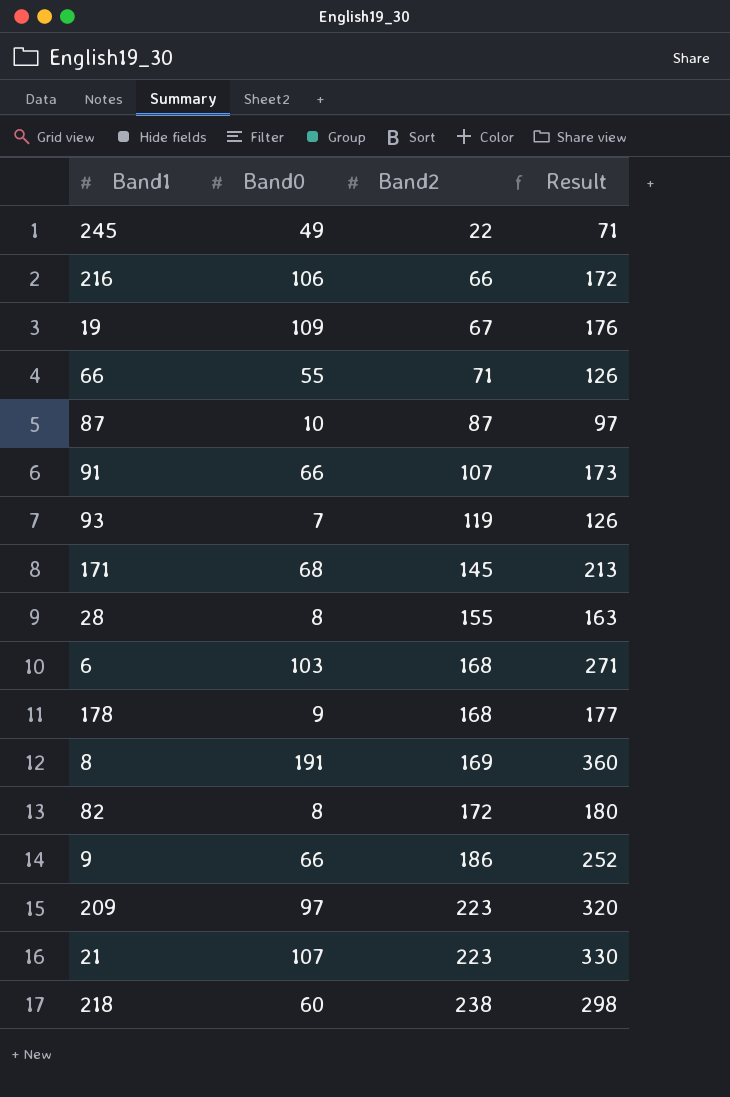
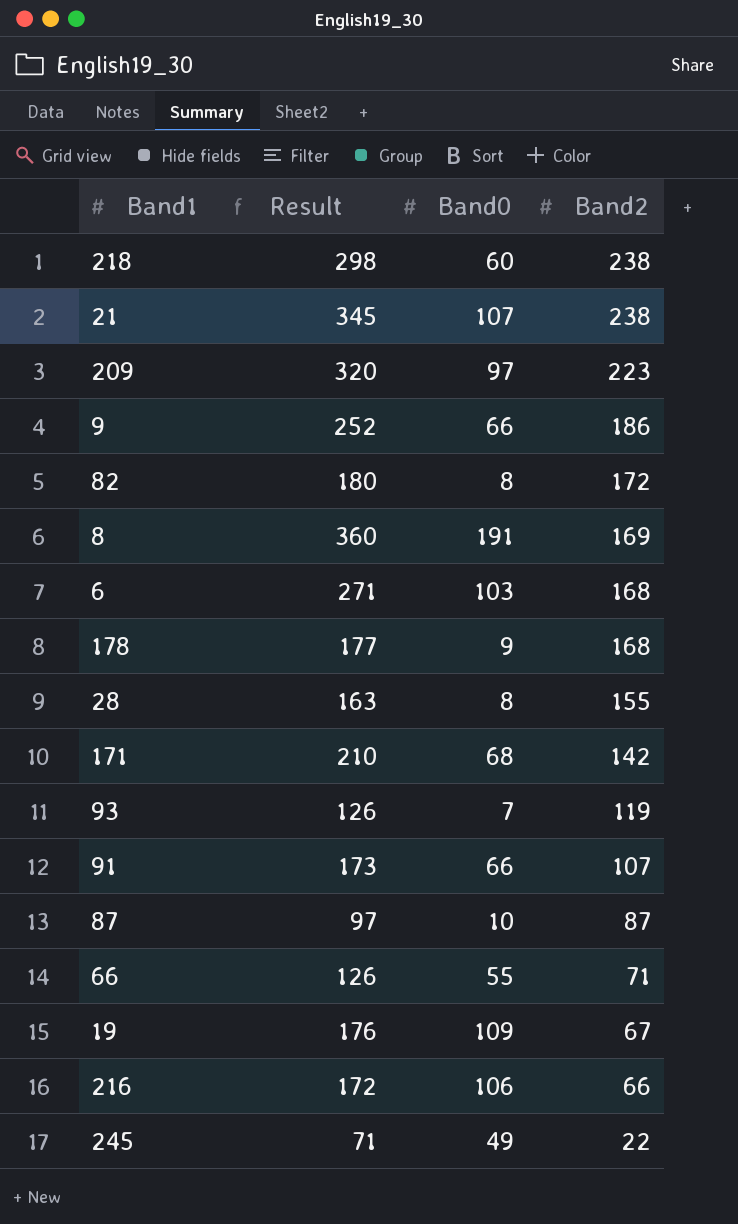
row order: Band2 ascending -> Band2 descending
column Result | position: 4 -> 2
21 | Result: 330 -> 345
21 | Band2: 223 -> 238
171 | Result: 213 -> 210
171 | Band2: 145 -> 142

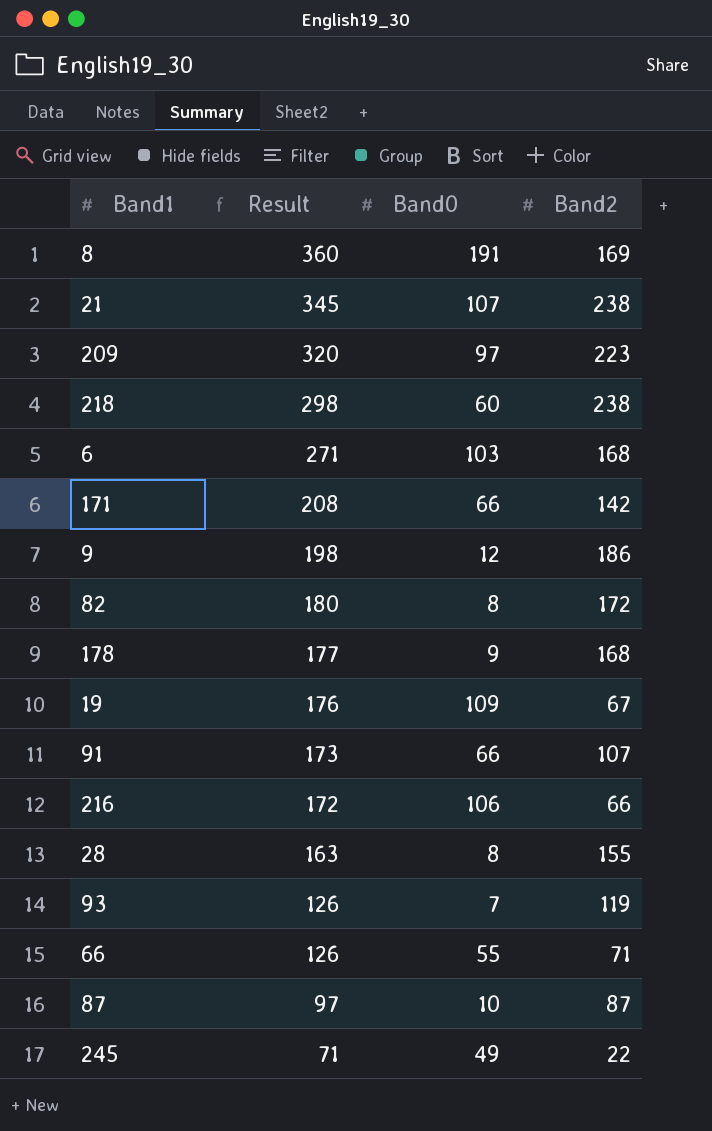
row order: Band2 descending -> Result descending
171 | Result: 210 -> 208
171 | Band0: 68 -> 66
9 | Result: 252 -> 198
9 | Band0: 66 -> 12

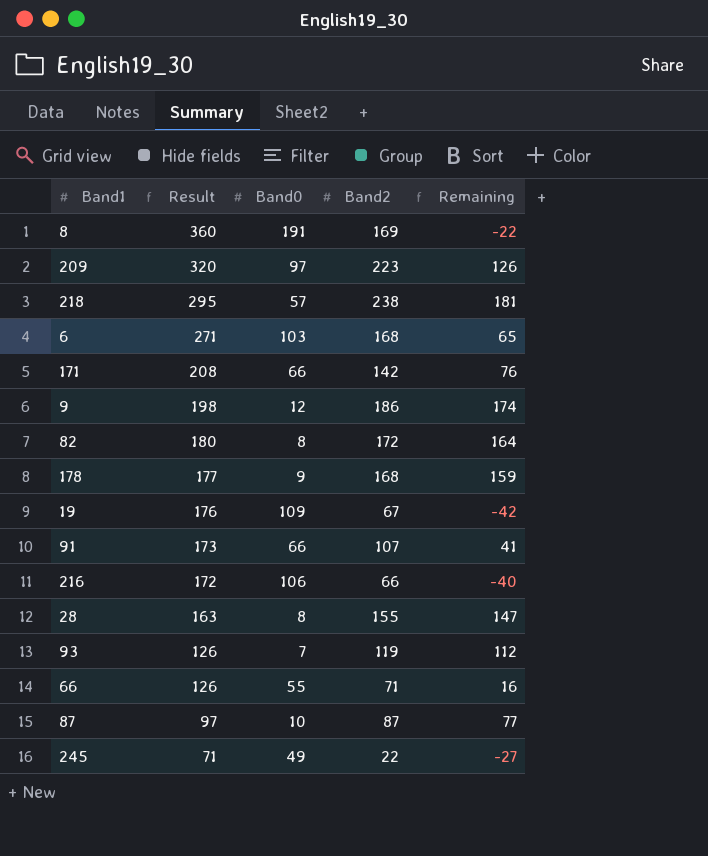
column Remaining | formula: none -> [Band2] - [Band0]
row 21: 345 | 107 | 238 -> none
218 | Result: 298 -> 295
218 | Band0: 60 -> 57

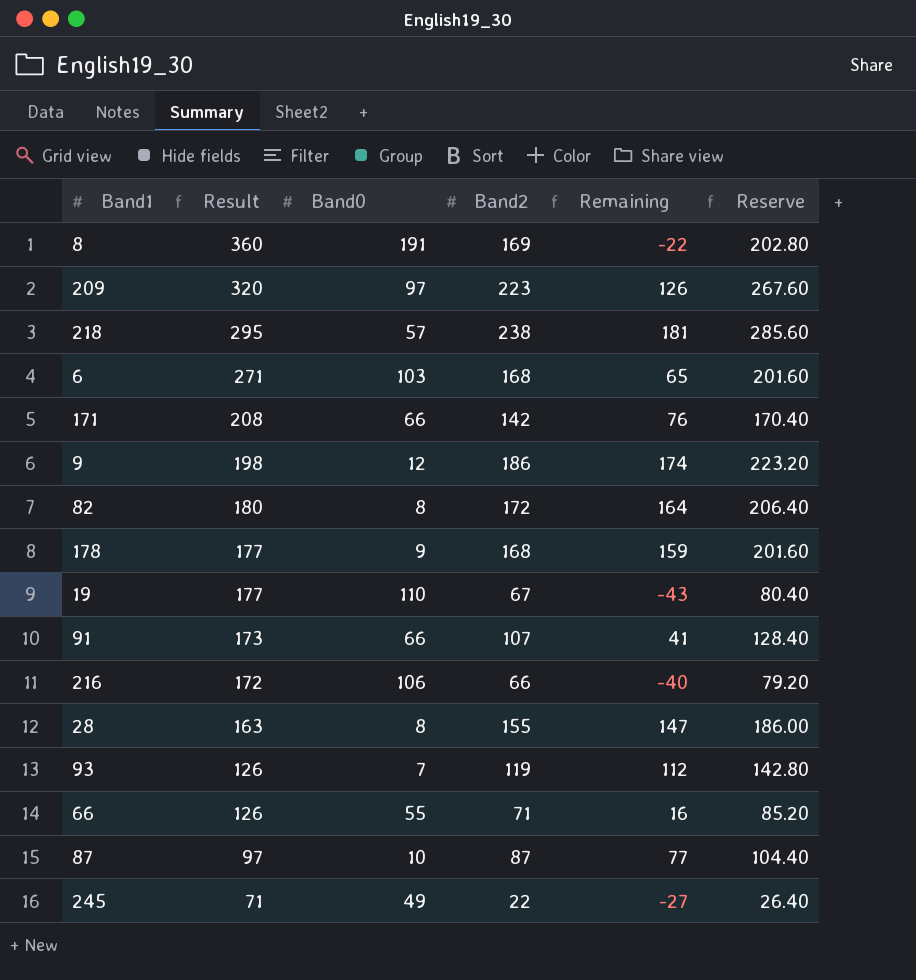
column Reserve | formula: none -> [Band2] * 1.2
19 | Result: 176 -> 177
19 | Band0: 109 -> 110
19 | Remaining: -42 -> -43

